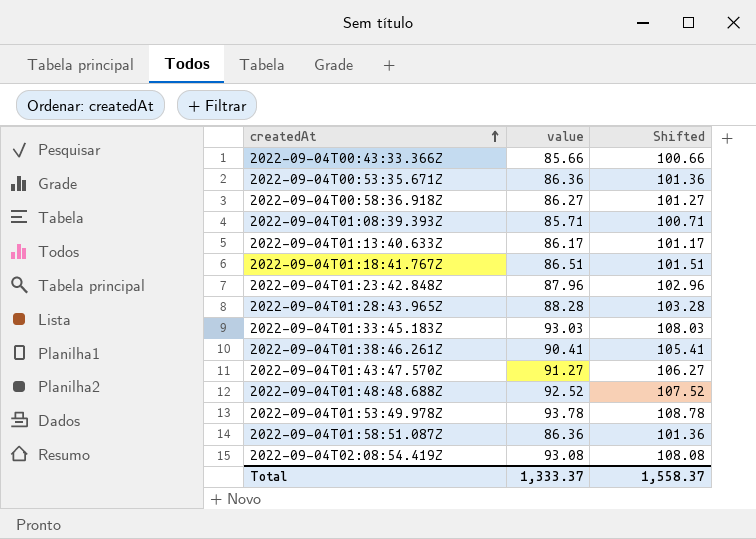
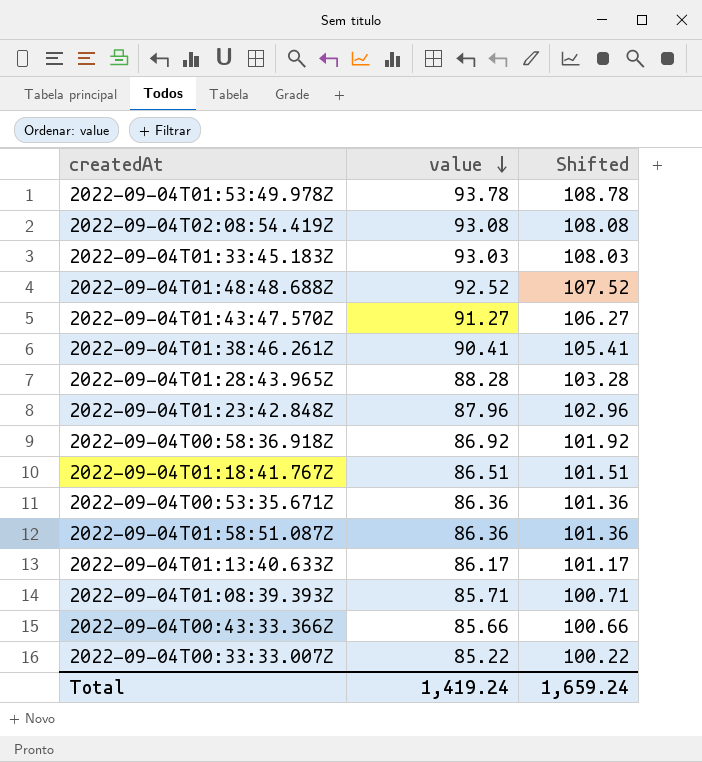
row order: createdAt ascending -> value descending
2022-09-04T00:58:36.918Z | value: 86.27 -> 86.92
2022-09-04T00:58:36.918Z | Shifted: 101.27 -> 101.92
row 2022-09-04T00:33:33.007Z: none -> 85.22 | 100.22
Total | value: 1,333.37 -> 1,419.24
Total | Shifted: 1,558.37 -> 1,659.24

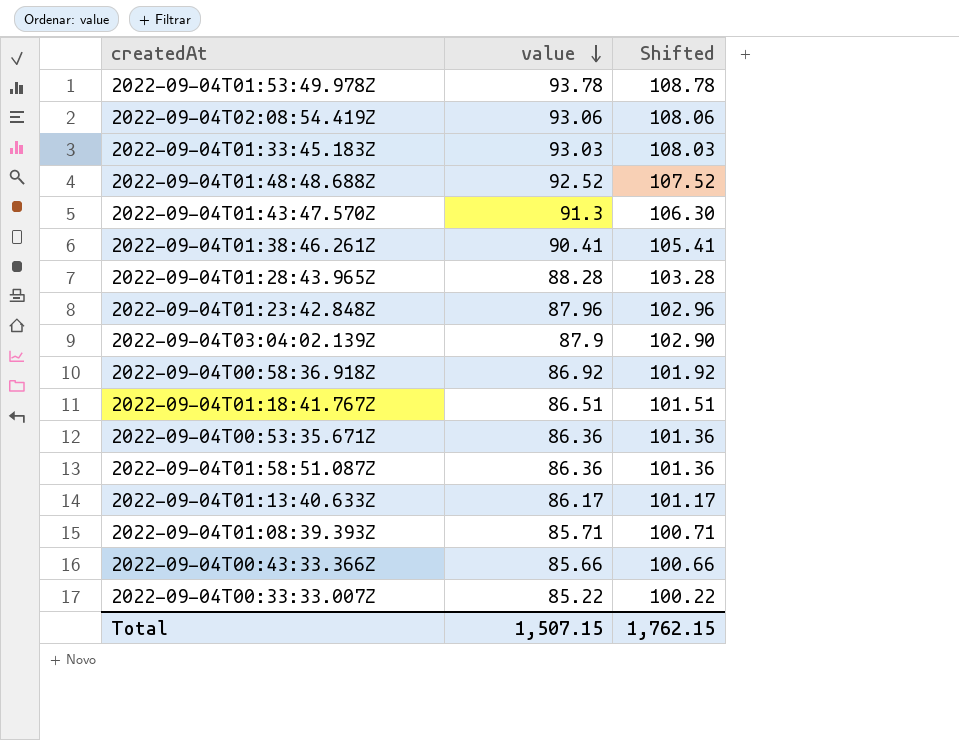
2022-09-04T02:08:54.419Z | value: 93.08 -> 93.06
2022-09-04T02:08:54.419Z | Shifted: 108.08 -> 108.06
2022-09-04T01:43:47.570Z | value: 91.27 -> 91.3
2022-09-04T01:43:47.570Z | Shifted: 106.27 -> 106.30
row 2022-09-04T03:04:02.139Z: none -> 87.9 | 102.90
Total | value: 1,419.24 -> 1,507.15
Total | Shifted: 1,659.24 -> 1,762.15

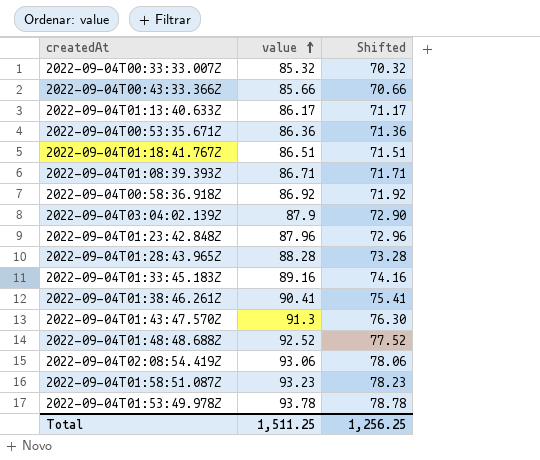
row order: value descending -> value ascending
column Shifted | formula: [value] + 15 -> [value] - 15
2022-09-04T00:33:33.007Z | value: 85.22 -> 85.32
2022-09-04T01:08:39.393Z | value: 85.71 -> 86.71
2022-09-04T01:33:45.183Z | value: 93.03 -> 89.16
2022-09-04T01:58:51.087Z | value: 86.36 -> 93.23
Total | value: 1,507.15 -> 1,511.25
Total | Shifted: 1,762.15 -> 1,256.25

